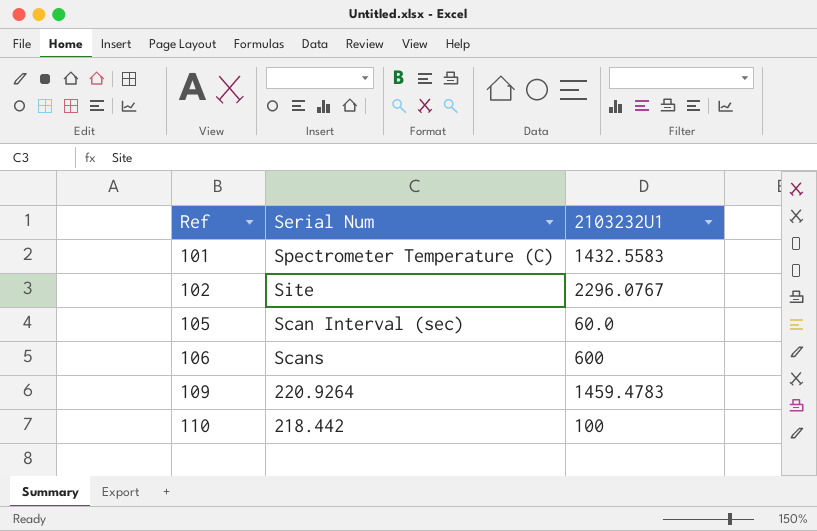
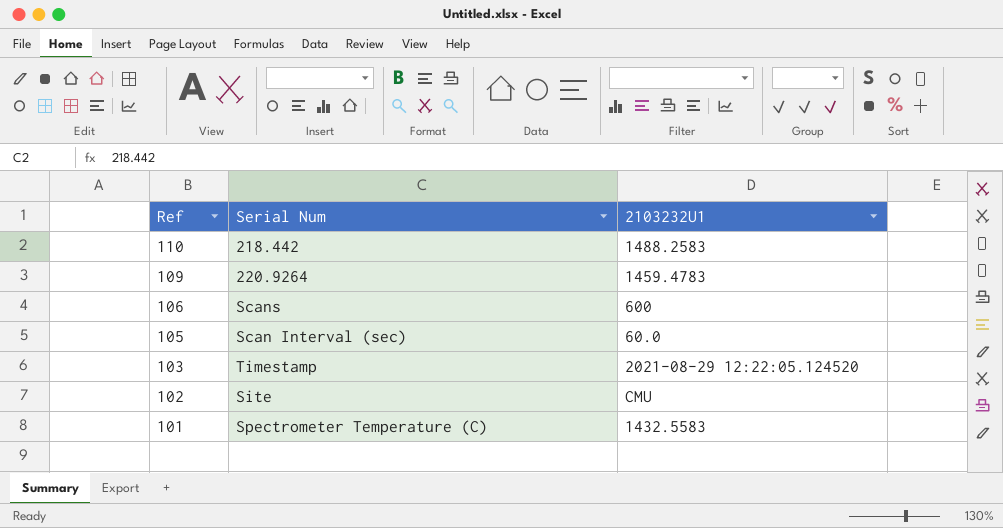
row order: Ref ascending -> Ref descending
110 | 2103232U1: 100 -> 1488.2583
row 103: none -> Timestamp | 2021-08-29 12:22:05.124520
102 | 2103232U1: 2296.0767 -> CMU

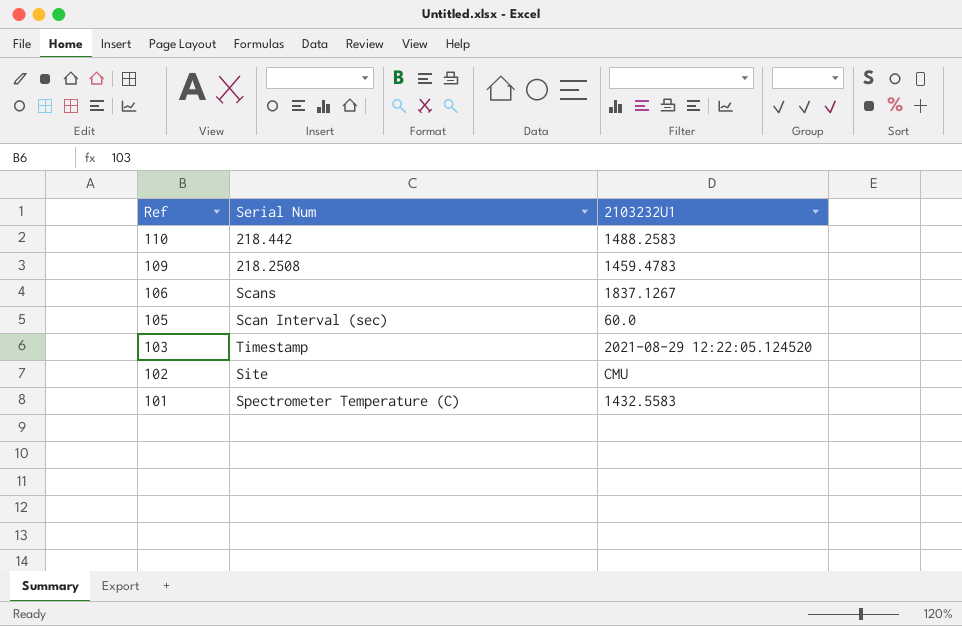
109 | Serial Num: 220.9264 -> 218.2508
106 | 2103232U1: 600 -> 1837.1267

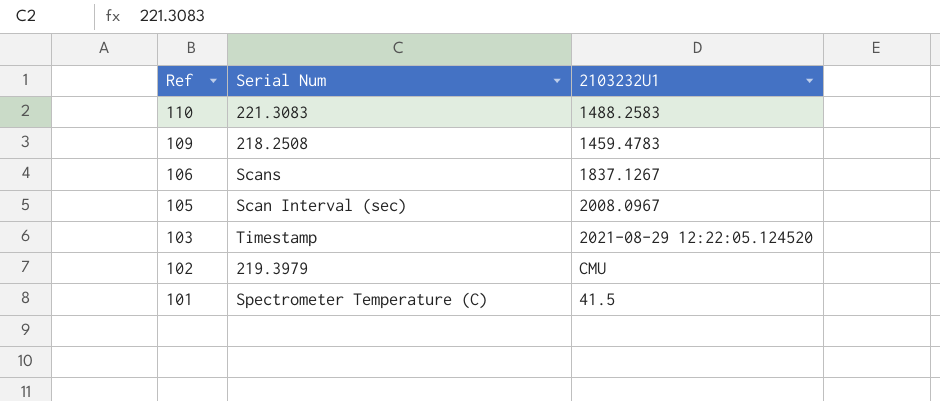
110 | Serial Num: 218.442 -> 221.3083
105 | 2103232U1: 60.0 -> 2008.0967
102 | Serial Num: Site -> 219.3979
101 | 2103232U1: 1432.5583 -> 41.5

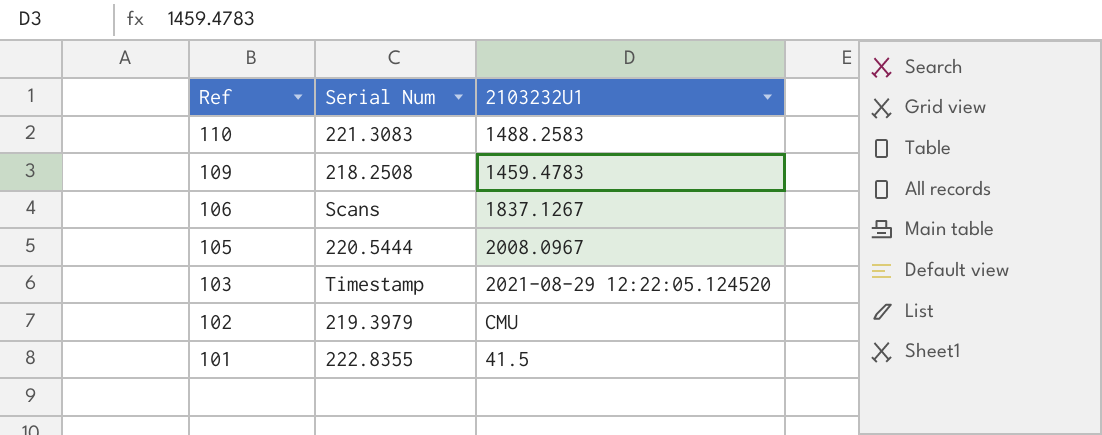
105 | Serial Num: Scan Interval (sec) -> 220.5444
101 | Serial Num: Spectrometer Temperature (C) -> 222.8355

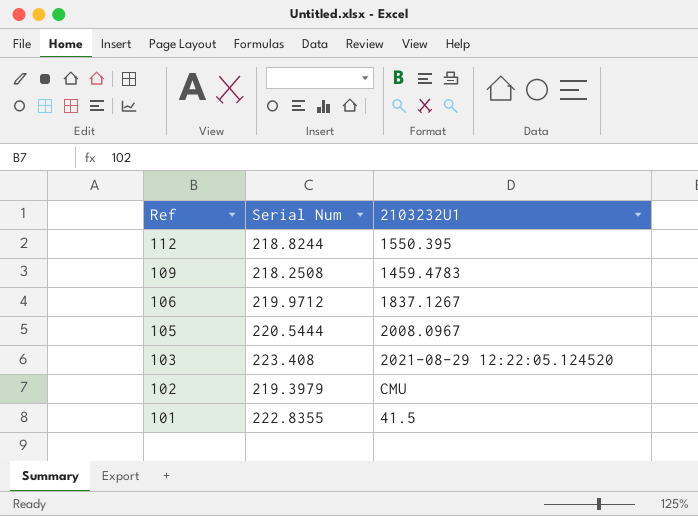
row 110: 221.3083 | 1488.2583 -> none
row 112: none -> 218.8244 | 1550.395
106 | Serial Num: Scans -> 219.9712
103 | Serial Num: Timestamp -> 223.408

